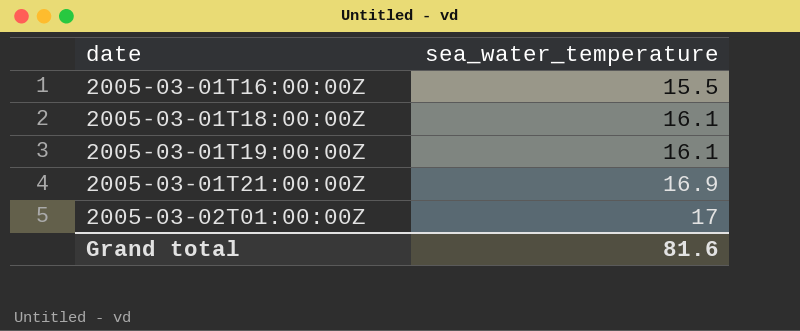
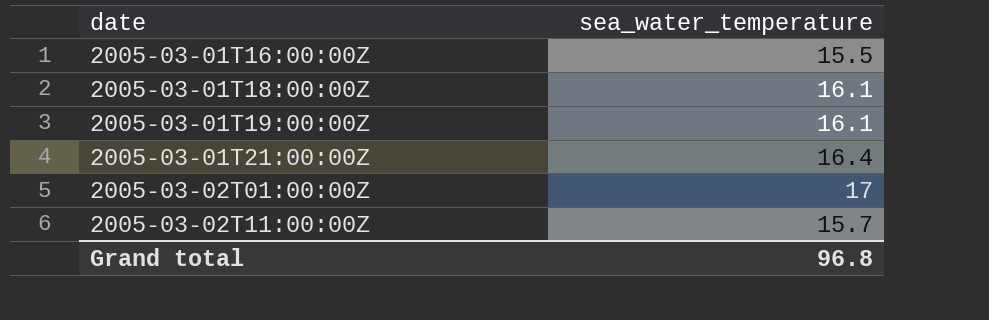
2005-03-01T21:00:00Z | sea_water_temperature: 16.9 -> 16.4
row 2005-03-02T11:00:00Z: none -> 15.7
Grand total | sea_water_temperature: 81.6 -> 96.8

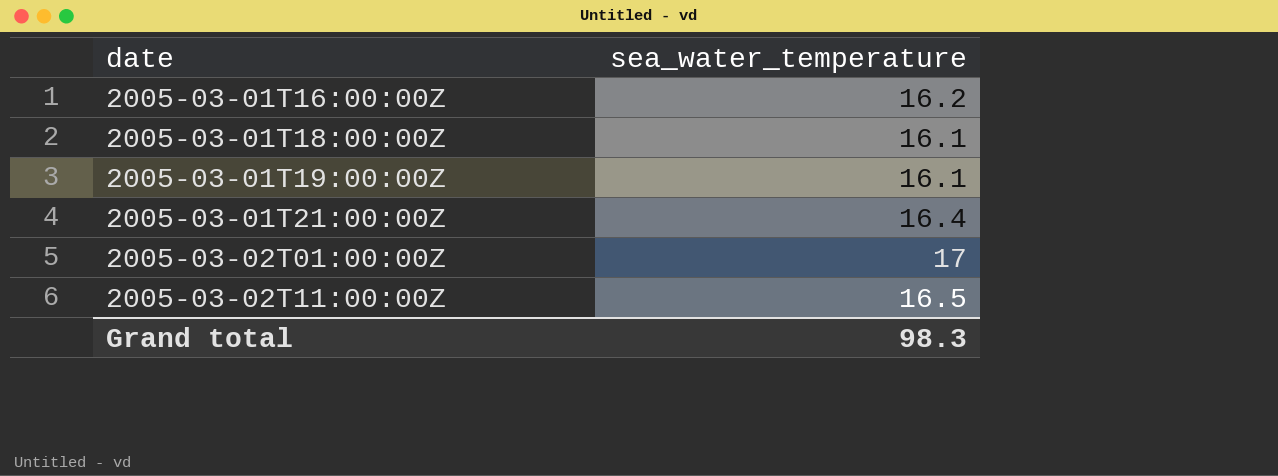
2005-03-01T16:00:00Z | sea_water_temperature: 15.5 -> 16.2
2005-03-02T11:00:00Z | sea_water_temperature: 15.7 -> 16.5
Grand total | sea_water_temperature: 96.8 -> 98.3

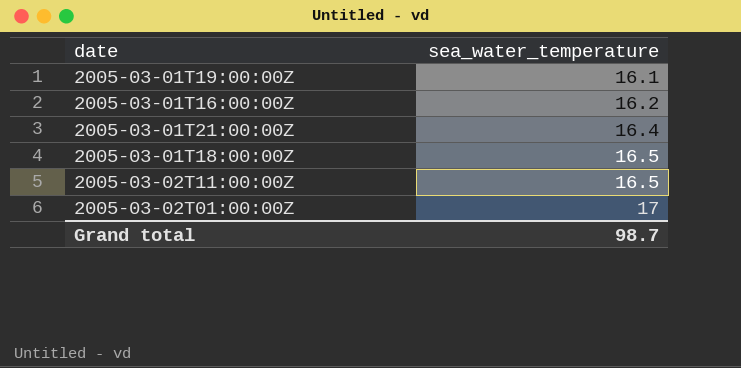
row order: date ascending -> sea_water_temperature ascending
2005-03-01T18:00:00Z | sea_water_temperature: 16.1 -> 16.5
Grand total | sea_water_temperature: 98.3 -> 98.7

